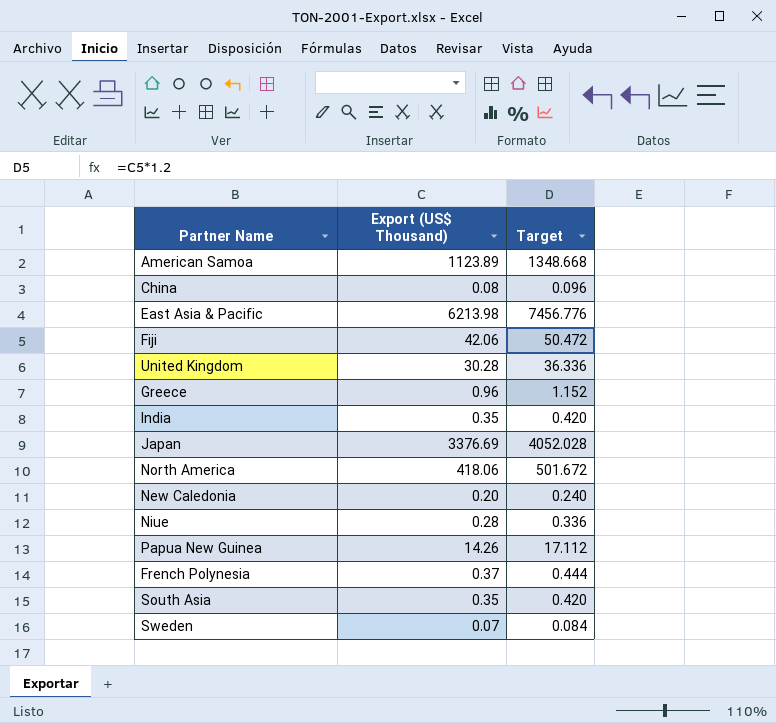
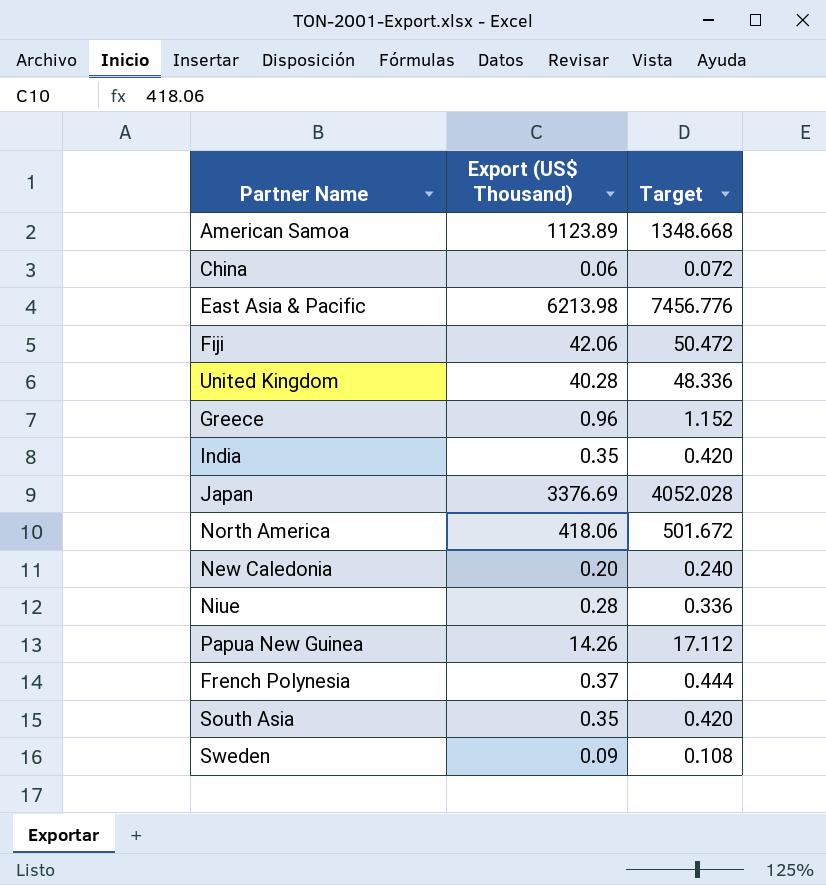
China | Export (US$ Thousand): 0.08 -> 0.06
China | Target: 0.096 -> 0.072
United Kingdom | Export (US$ Thousand): 30.28 -> 40.28
United Kingdom | Target: 36.336 -> 48.336
Sweden | Export (US$ Thousand): 0.07 -> 0.09
Sweden | Target: 0.084 -> 0.108

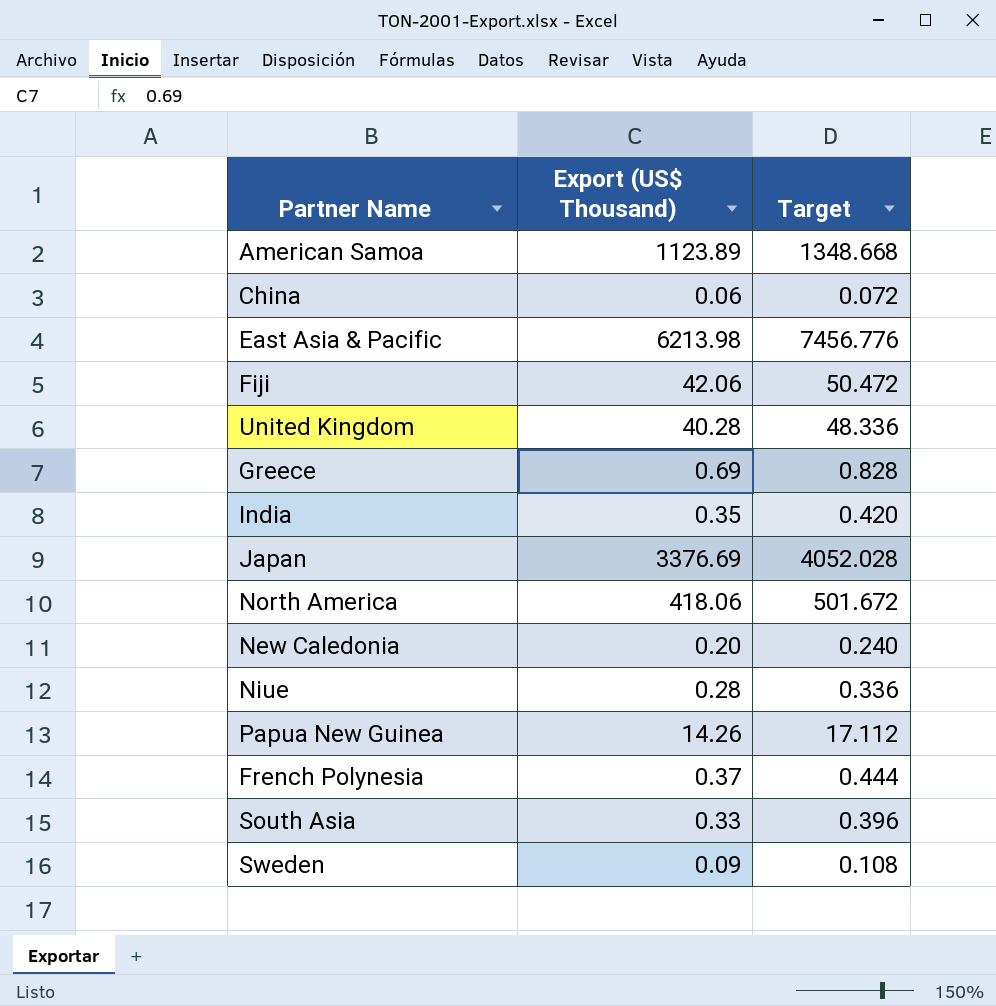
Greece | Export (US$ Thousand): 0.96 -> 0.69
Greece | Target: 1.152 -> 0.828
South Asia | Export (US$ Thousand): 0.35 -> 0.33
South Asia | Target: 0.420 -> 0.396

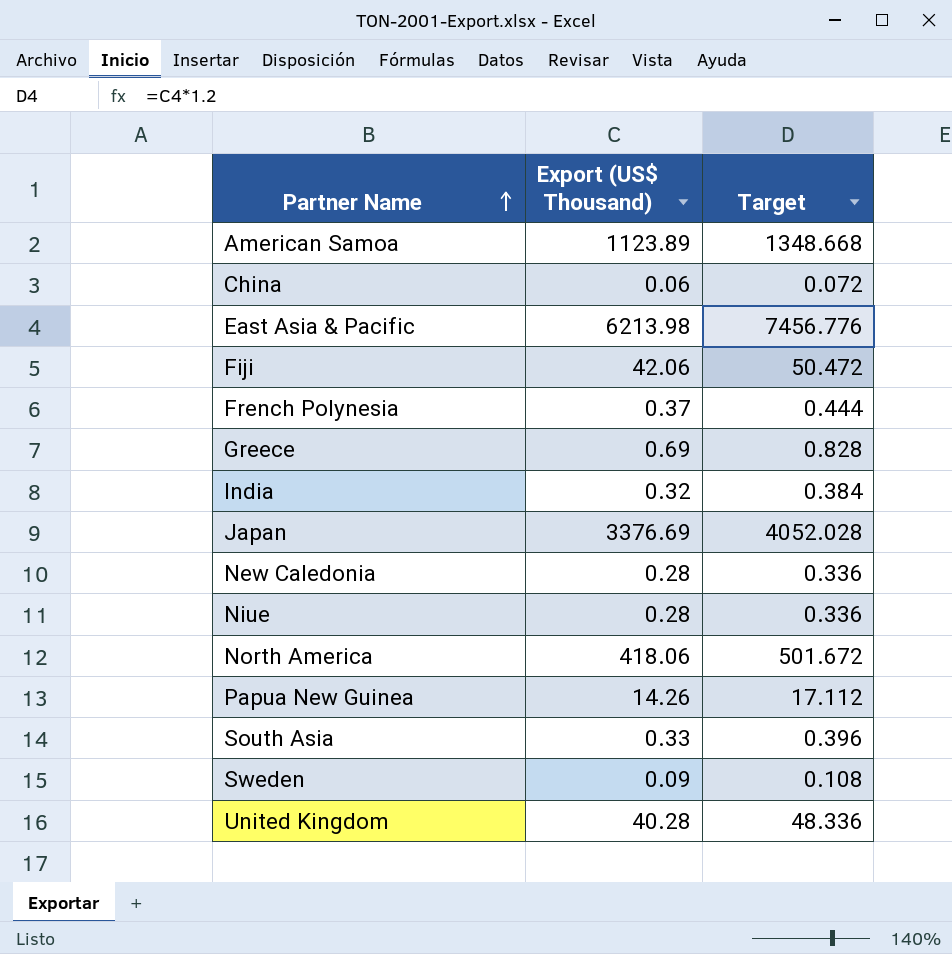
row order: none -> Partner Name ascending
India | Export (US$ Thousand): 0.35 -> 0.32
India | Target: 0.420 -> 0.384
New Caledonia | Export (US$ Thousand): 0.20 -> 0.28
New Caledonia | Target: 0.240 -> 0.336

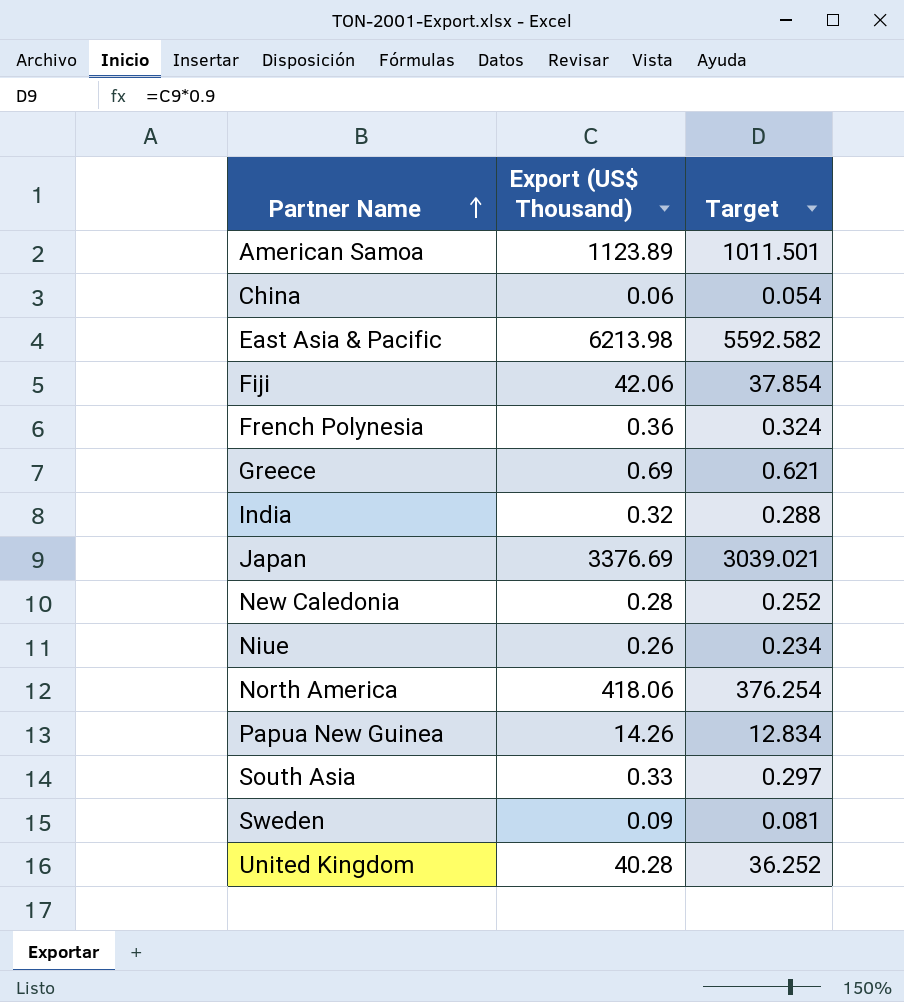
column Target | formula: [Export (US$ Thousand)] * 1.2 -> [Export (US$ Thousand)] * 0.9
French Polynesia | Export (US$ Thousand): 0.37 -> 0.36
Niue | Export (US$ Thousand): 0.28 -> 0.26

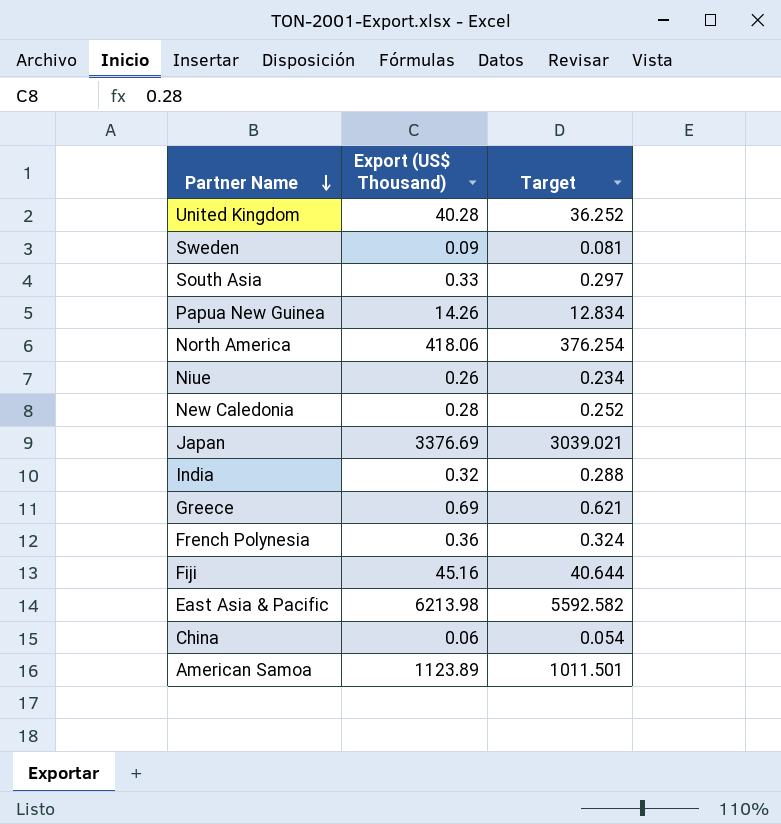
row order: Partner Name ascending -> Partner Name descending
Fiji | Export (US$ Thousand): 42.06 -> 45.16
Fiji | Target: 37.854 -> 40.644

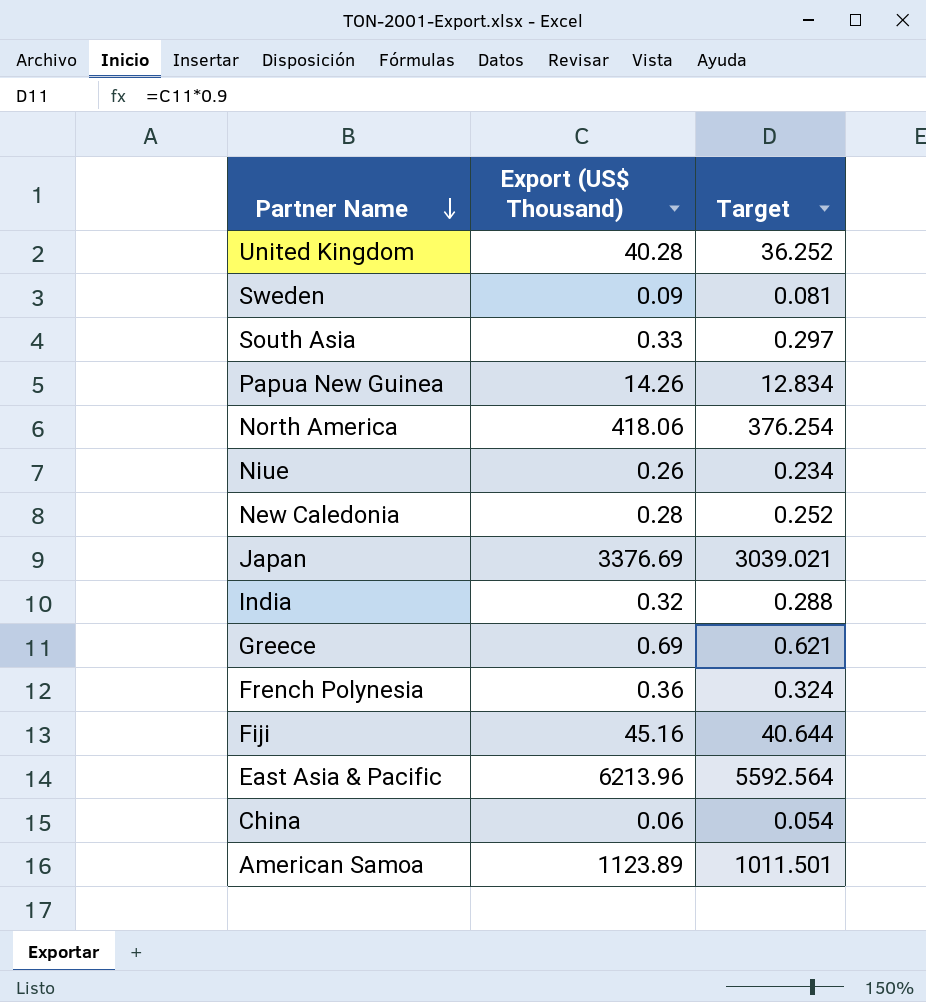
East Asia & Pacific | Export (US$ Thousand): 6213.98 -> 6213.96
East Asia & Pacific | Target: 5592.582 -> 5592.564

